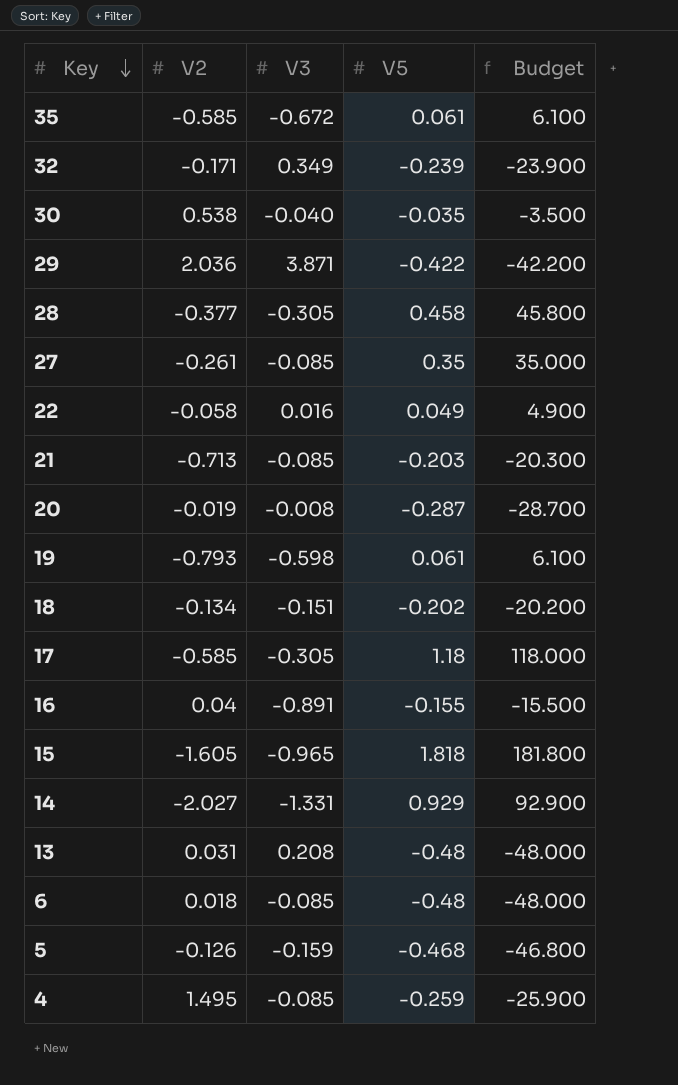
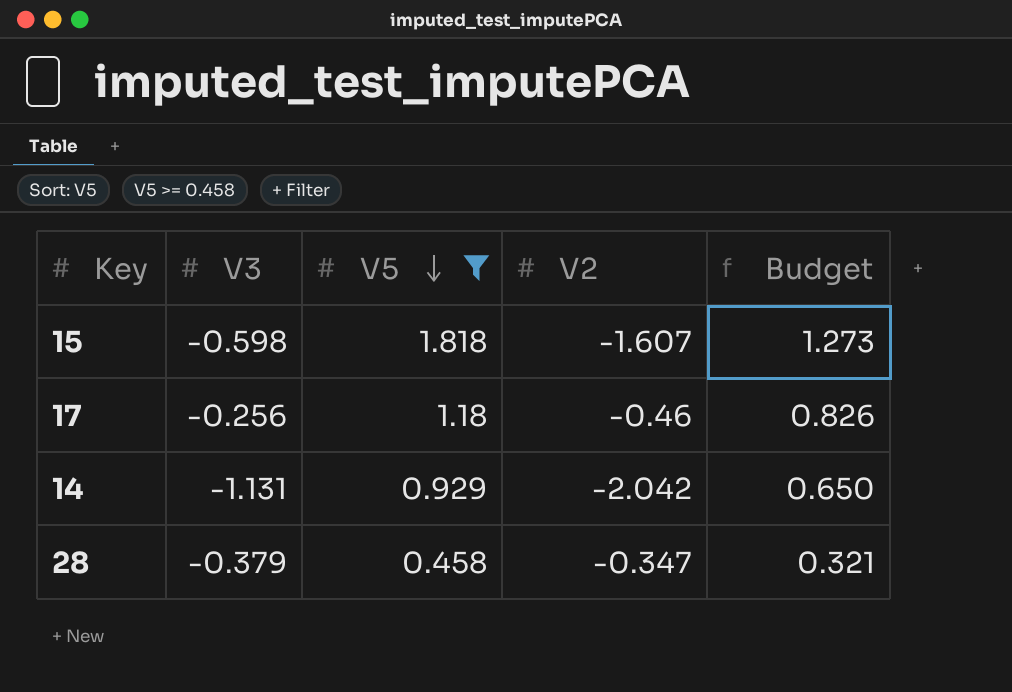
filter: none -> V5 >= 0.458
row order: Key descending -> V5 descending
column V2 | position: 2 -> 4
column Budget | formula: [V5] * 100 -> [V5] * 0.7
15 | V3: -0.965 -> -0.598
15 | V2: -1.605 -> -1.607
17 | V3: -0.305 -> -0.256
17 | V2: -0.585 -> -0.46
14 | V3: -1.331 -> -1.131
14 | V2: -2.027 -> -2.042
28 | V3: -0.305 -> -0.379
28 | V2: -0.377 -> -0.347

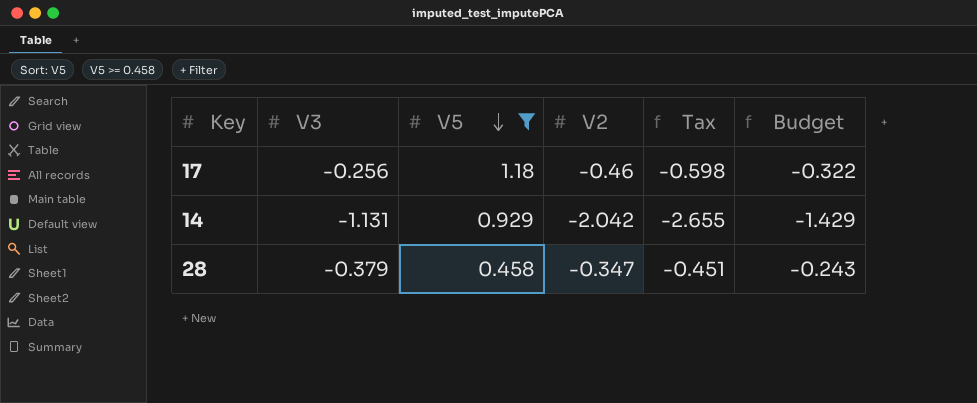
column Tax | formula: none -> [V2] * 1.3
column Budget | formula: [V5] * 0.7 -> [V2] * 0.7
row 15: -0.598 | 1.818 | -1.607 | 1.273 -> none

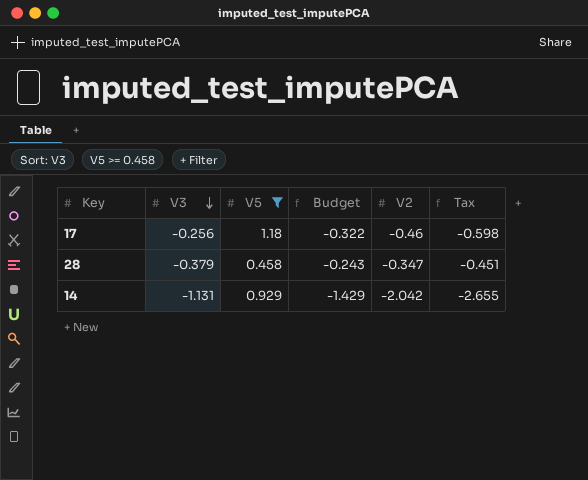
row order: V5 descending -> V3 descending
column Budget | position: 6 -> 4

